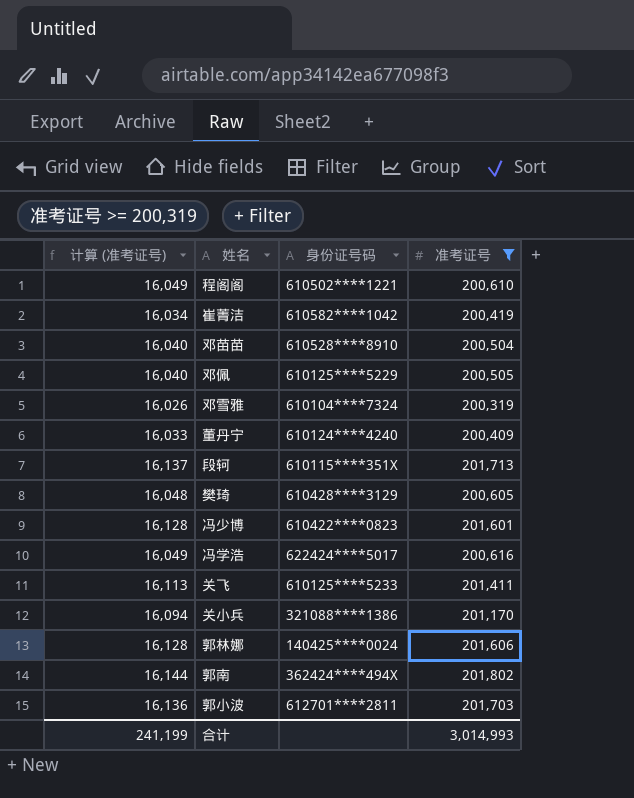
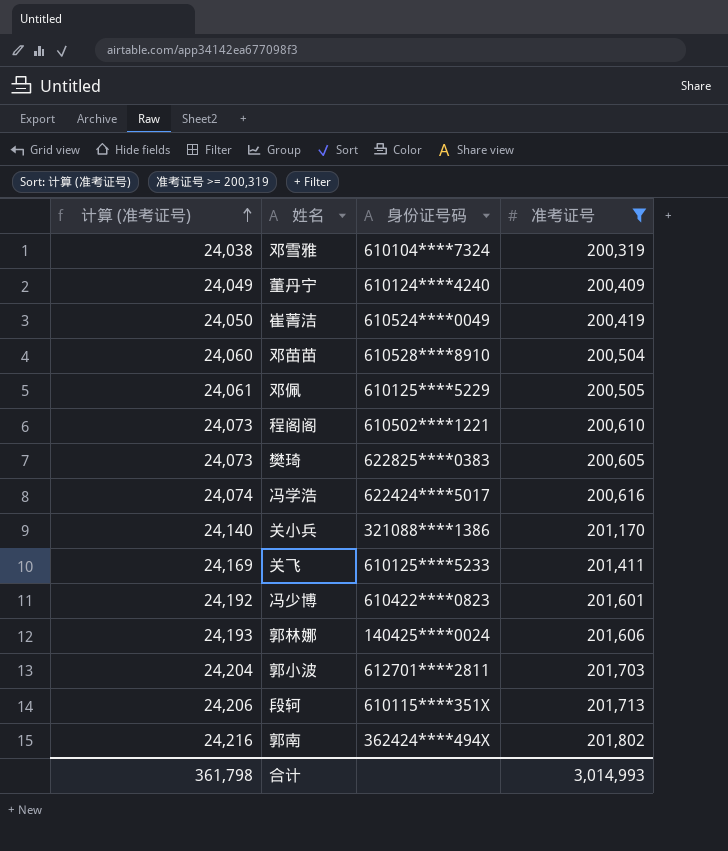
row order: none -> 计算 (准考证号) ascending
column 计算 (准考证号) | formula: [准考证号] * 0.08 -> [准考证号] * 0.12
崔菁洁 | 身份证号码: 610582****1042 -> 610524****0049
樊琦 | 身份证号码: 610428****3129 -> 622825****0383
合计 | 计算 (准考证号): 241,199 -> 361,798

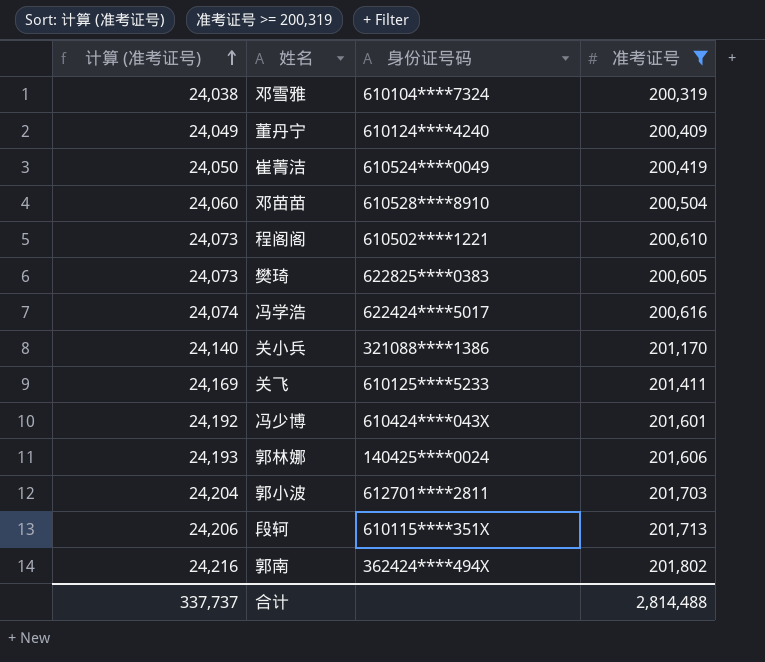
row 邓佩: 24,061 | 610125****5229 | 200,505 -> none
冯少博 | 身份证号码: 610422****0823 -> 610424****043X
合计 | 计算 (准考证号): 361,798 -> 337,737
合计 | 准考证号: 3,014,993 -> 2,814,488

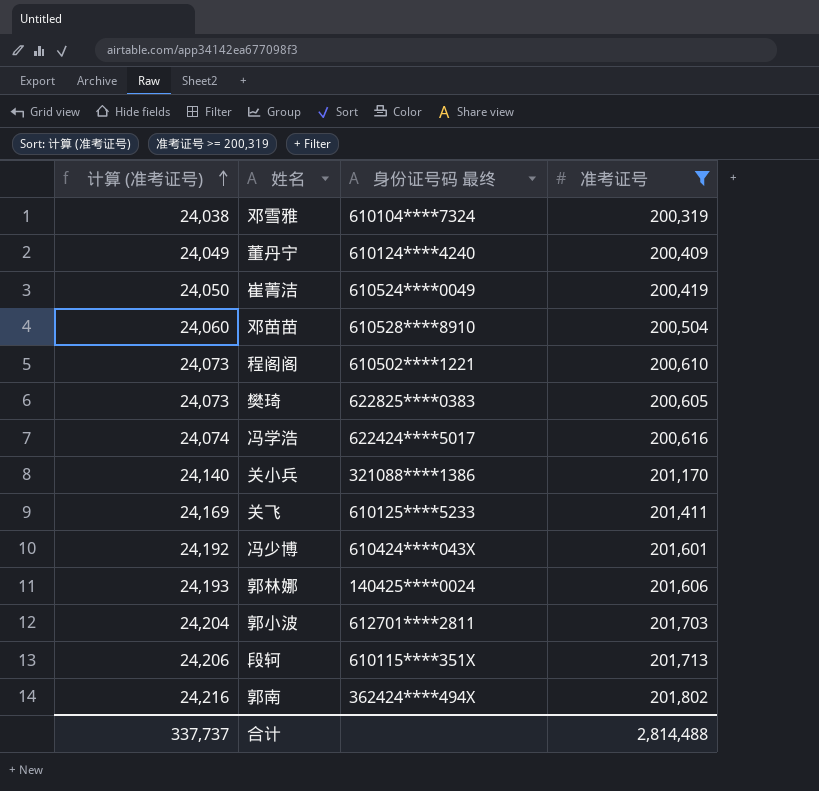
column name: 身份证号码 -> 身份证号码 最终

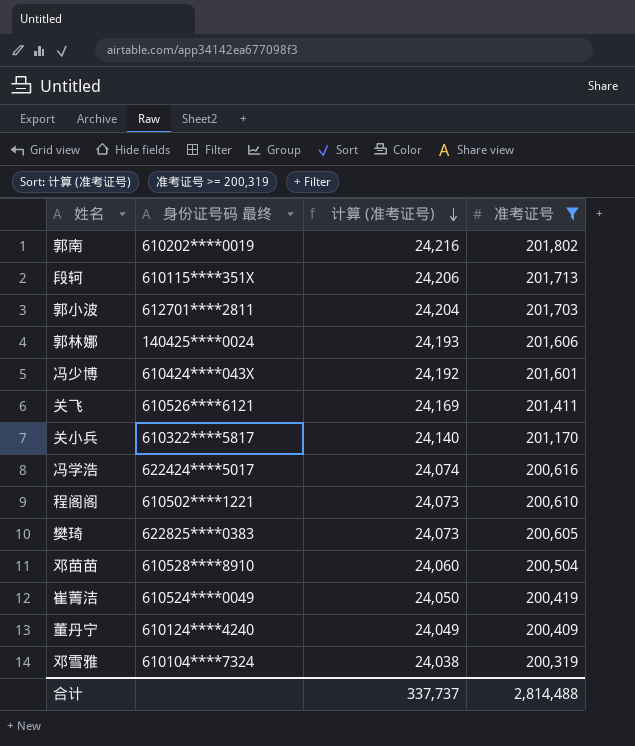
row order: 计算 (准考证号) ascending -> 计算 (准考证号) descending
column 计算 (准考证号) | position: 1 -> 3
郭南 | 身份证号码 最终: 362424****494X -> 610202****0019
关飞 | 身份证号码 最终: 610125****5233 -> 610526****6121
关小兵 | 身份证号码 最终: 321088****1386 -> 610322****5817

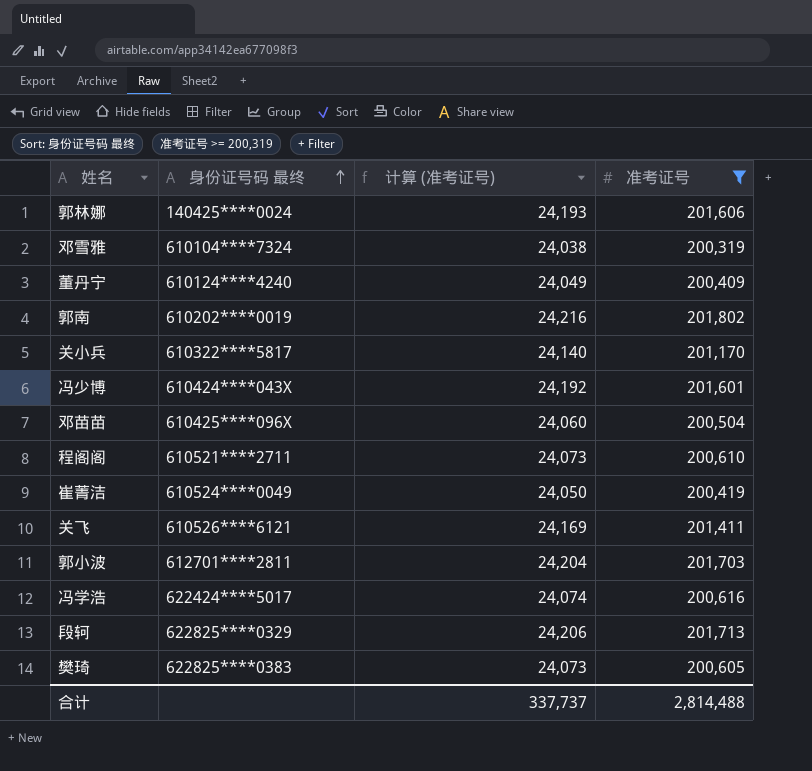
row order: 计算 (准考证号) descending -> 身份证号码 最终 ascending
邓苗苗 | 身份证号码 最终: 610528****8910 -> 610425****096X
程阁阁 | 身份证号码 最终: 610502****1221 -> 610521****2711
段轲 | 身份证号码 最终: 610115****351X -> 622825****0329

